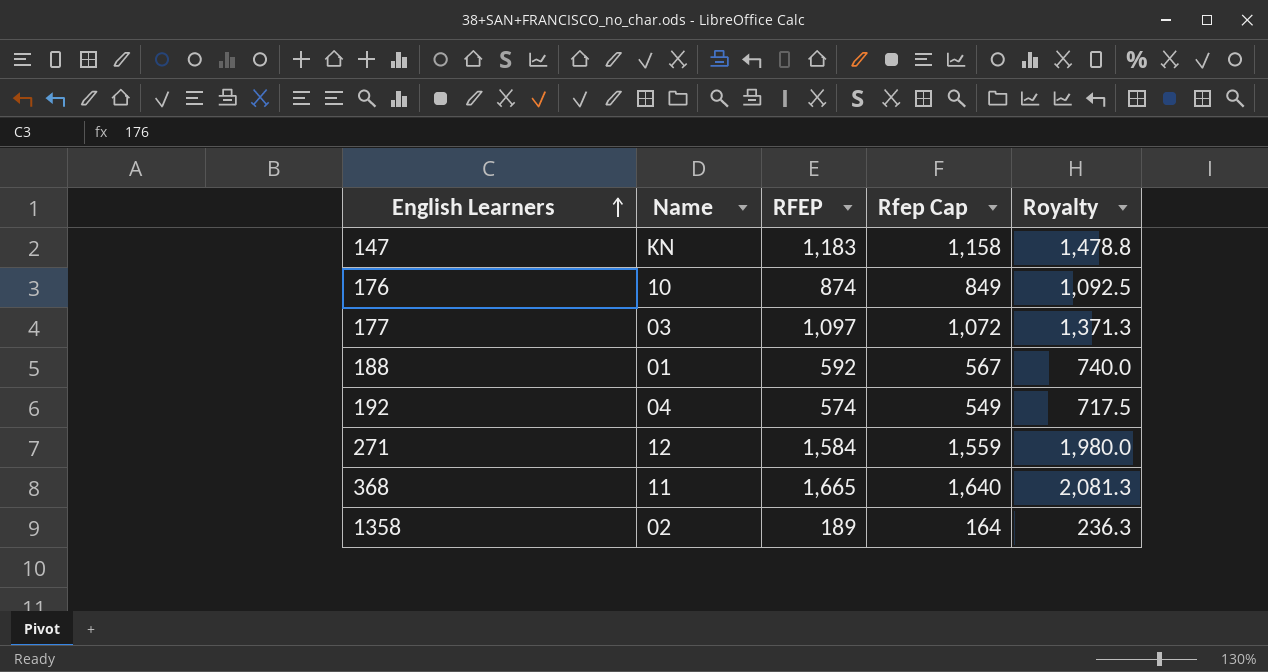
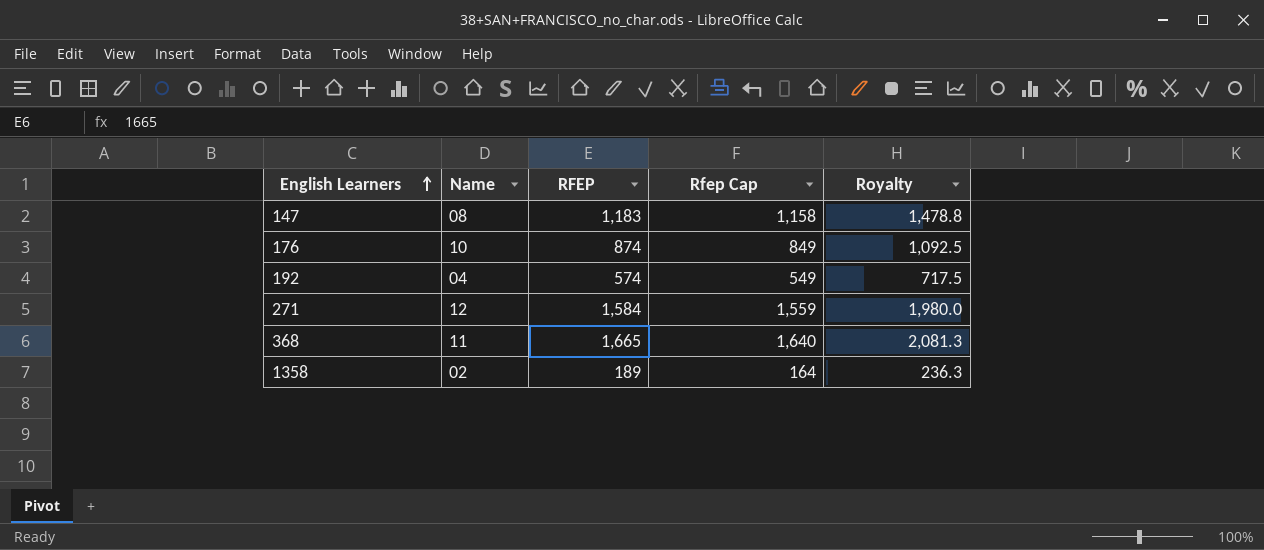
row 177: 03 | 1,097 | 1,072 | 1,371.3 -> none
row 188: 01 | 592 | 567 | 740.0 -> none
147 | Name: KN -> 08

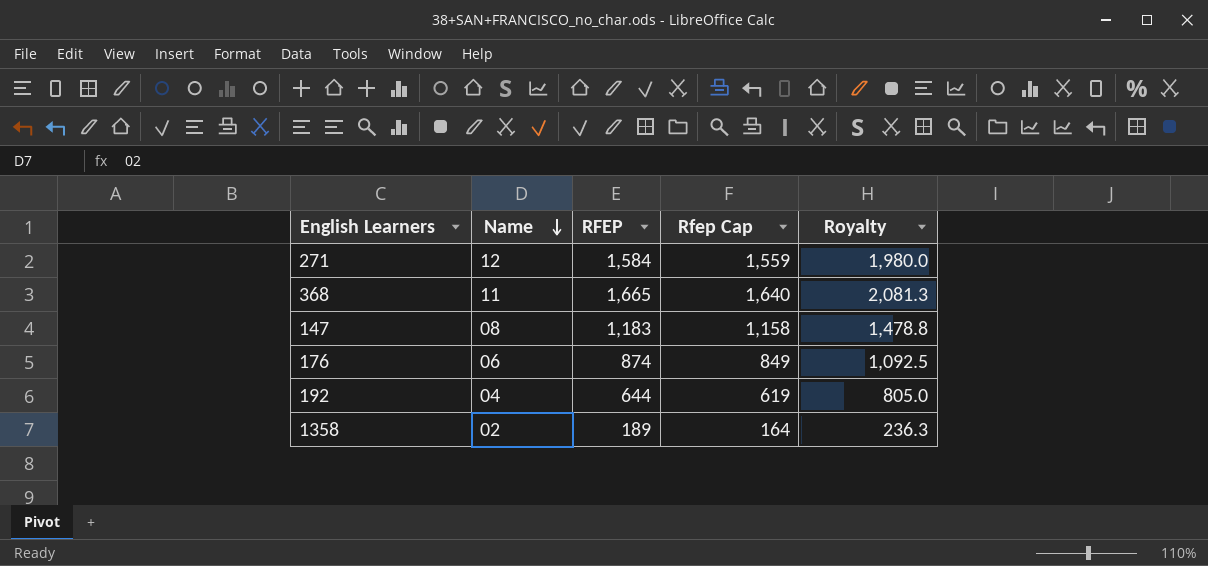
row order: English Learners ascending -> Name descending
176 | Name: 10 -> 06
192 | RFEP: 574 -> 644
192 | Rfep Cap: 549 -> 619
192 | Royalty: 717.5 -> 805.0

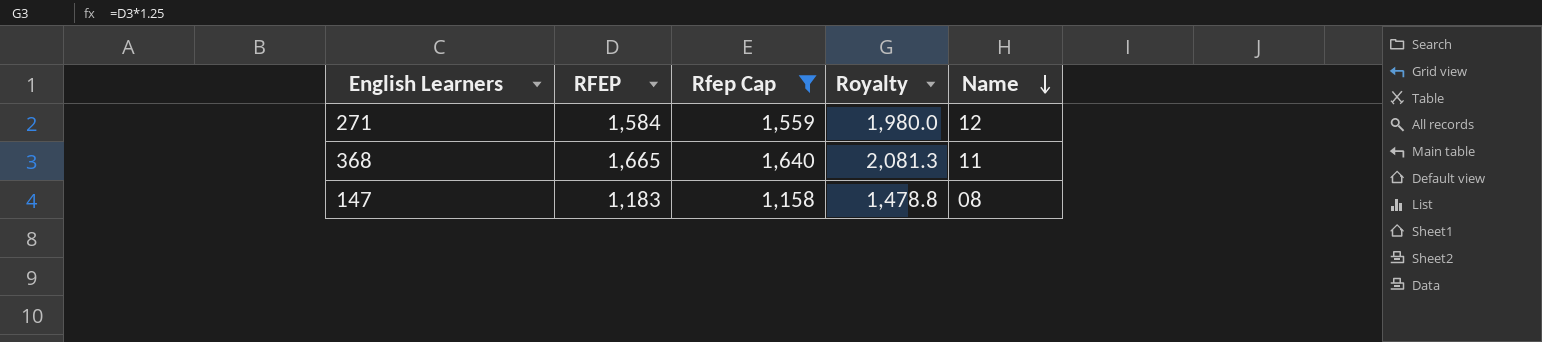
filter: none -> Rfep Cap >= 1,158
column Name | position: 2 -> 5

